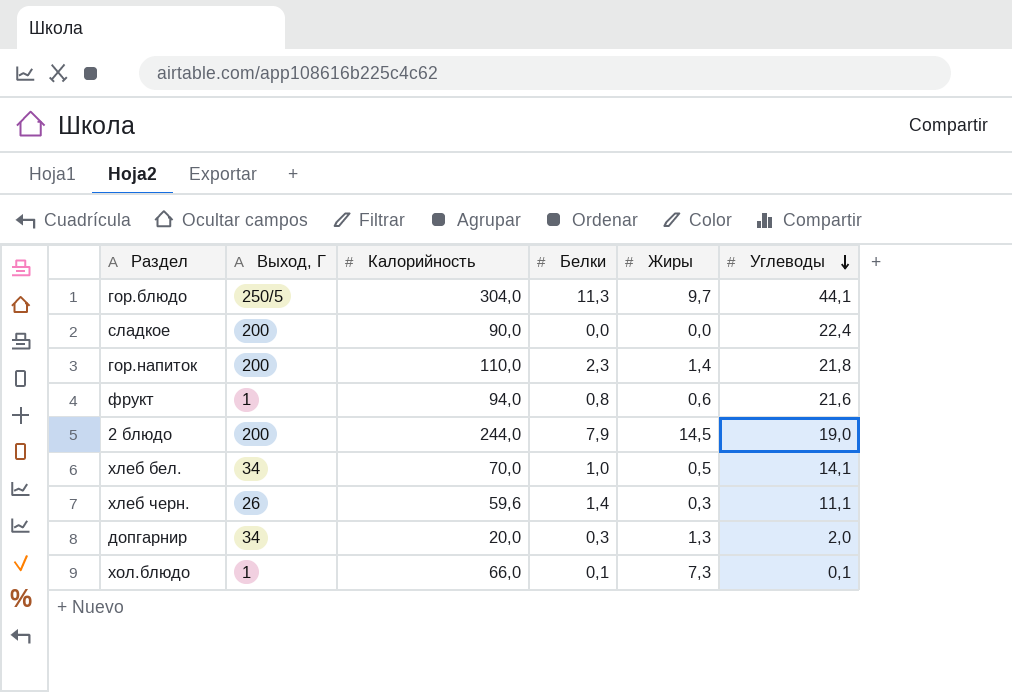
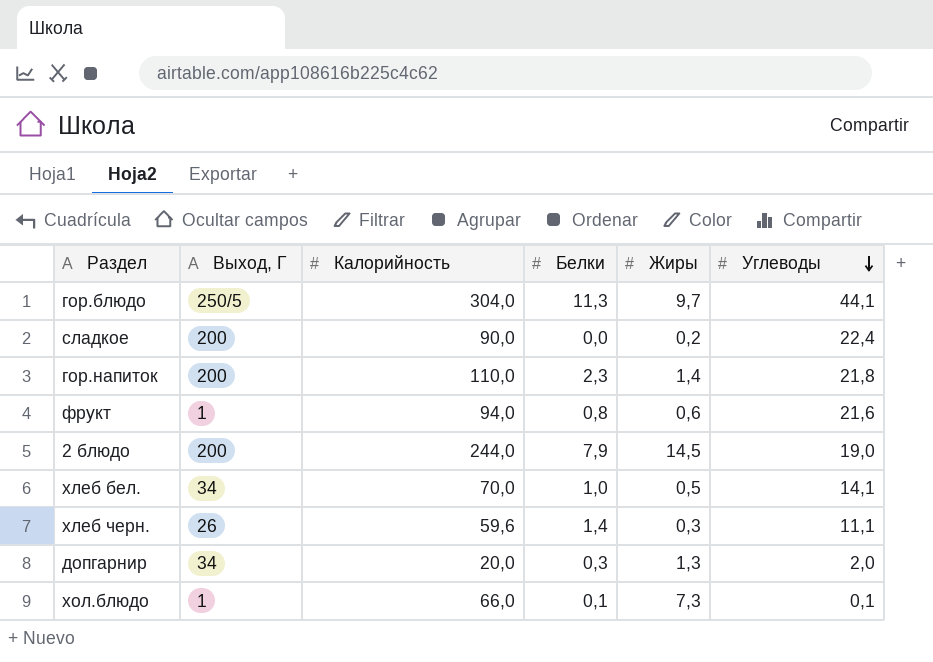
сладкое | Жиры: 0,0 -> 0,2

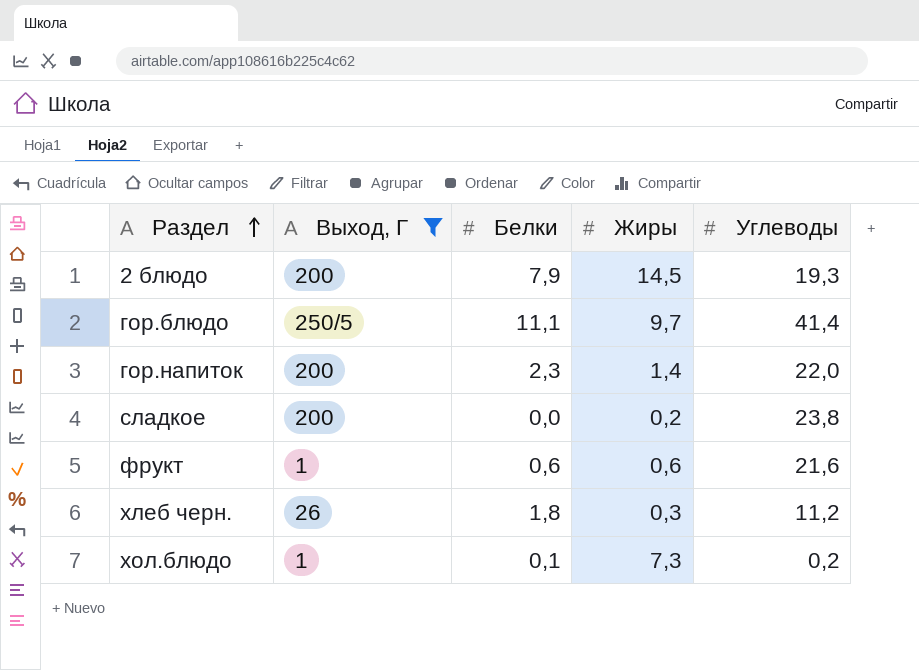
filter: none -> Выход, Г != 34
row order: Углеводы descending -> Раздел ascending
column Калорийность | position: 3 -> none
2 блюдо | Углеводы: 19,0 -> 19,3
гор.блюдо | Белки: 11,3 -> 11,1
гор.блюдо | Углеводы: 44,1 -> 41,4
гор.напиток | Углеводы: 21,8 -> 22,0
сладкое | Углеводы: 22,4 -> 23,8
фрукт | Белки: 0,8 -> 0,6
хлеб черн. | Белки: 1,4 -> 1,8
хлеб черн. | Углеводы: 11,1 -> 11,2
хол.блюдо | Углеводы: 0,1 -> 0,2

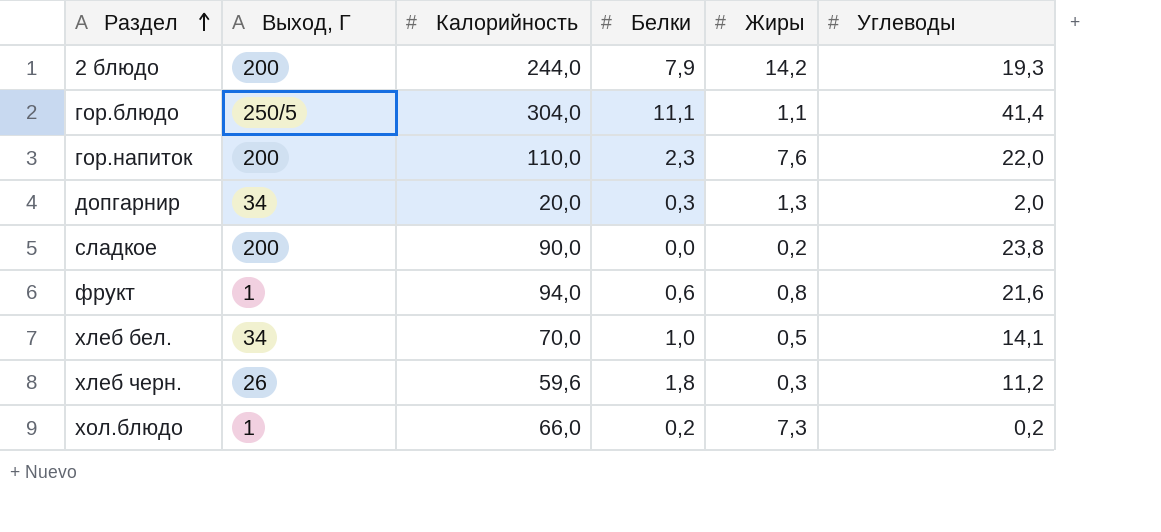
filter: Выход, Г != 34 -> none
column Калорийность | position: none -> 3
2 блюдо | Жиры: 14,5 -> 14,2
гор.блюдо | Жиры: 9,7 -> 1,1
гор.напиток | Жиры: 1,4 -> 7,6
фрукт | Жиры: 0,6 -> 0,8
хол.блюдо | Белки: 0,1 -> 0,2

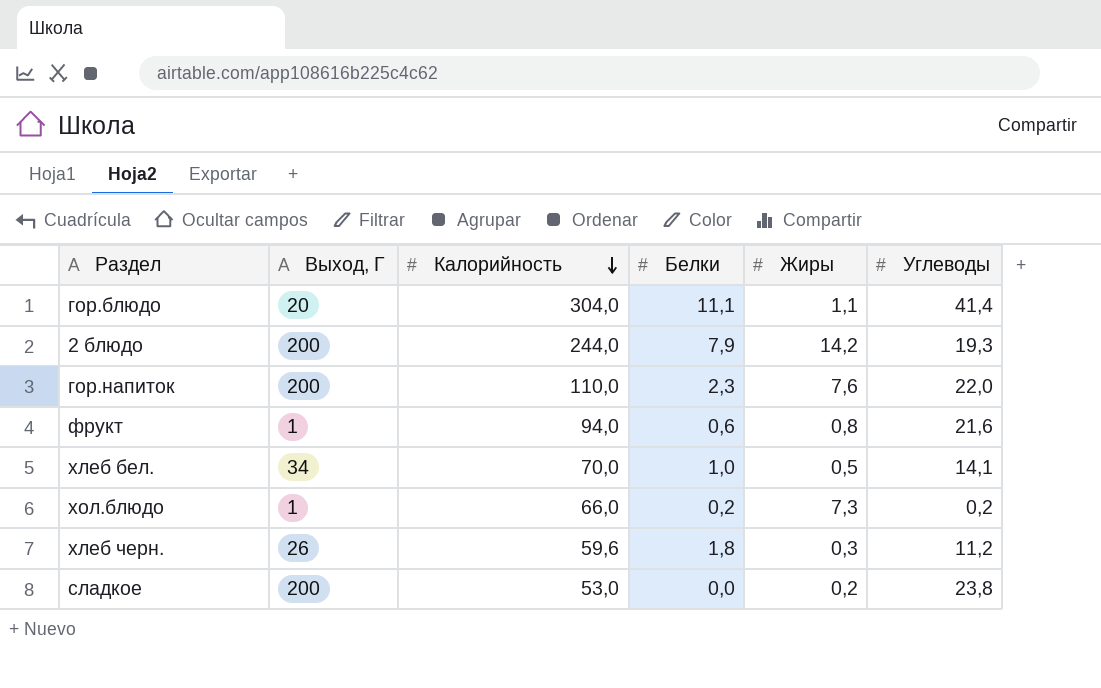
row order: Раздел ascending -> Калорийность descending
row допгарнир: 34 | 20,0 | 0,3 | 1,3 | 2,0 -> none
гор.блюдо | Выход, Г: 250/5 -> 20
сладкое | Калорийность: 90,0 -> 53,0

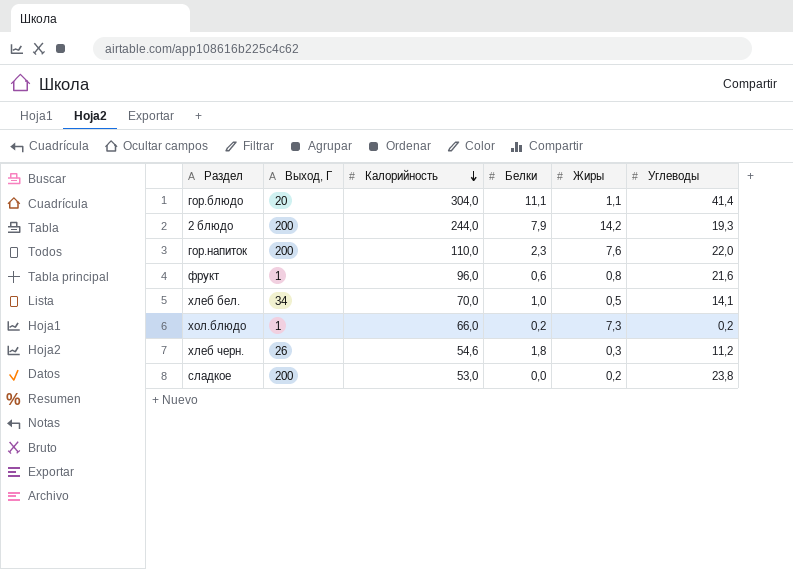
фрукт | Калорийность: 94,0 -> 96,0
хлеб черн. | Калорийность: 59,6 -> 54,6

